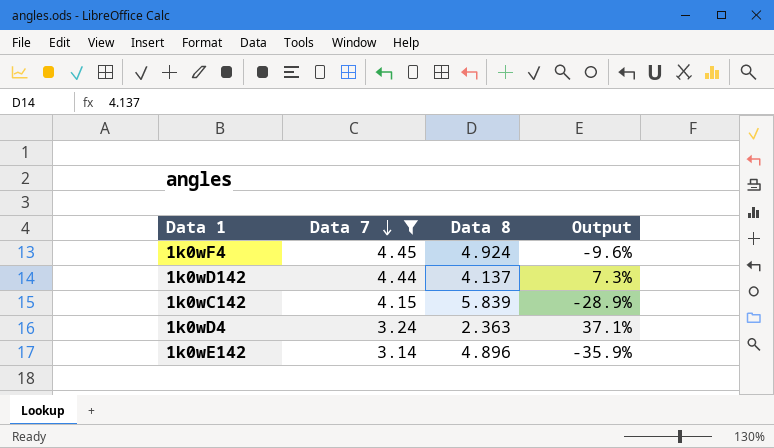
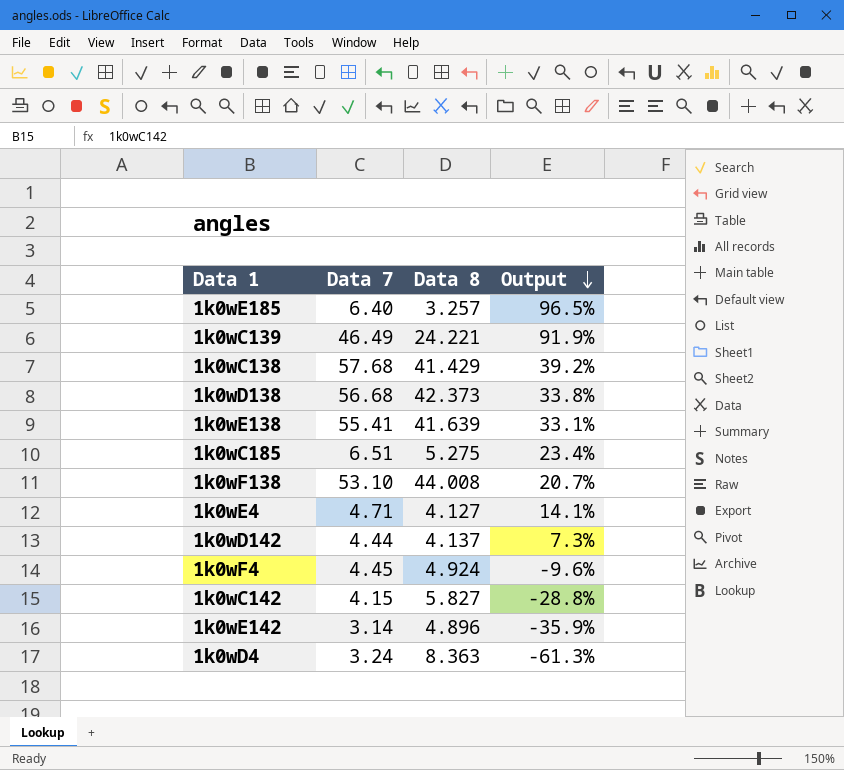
filter: Data 7 <= 4.45 -> none
row order: Data 7 descending -> Output descending
1k0wC142 | Data 8: 5.839 -> 5.827
1k0wC142 | Output: -28.9% -> -28.8%
1k0wD4 | Data 8: 2.363 -> 8.363
1k0wD4 | Output: 37.1% -> -61.3%

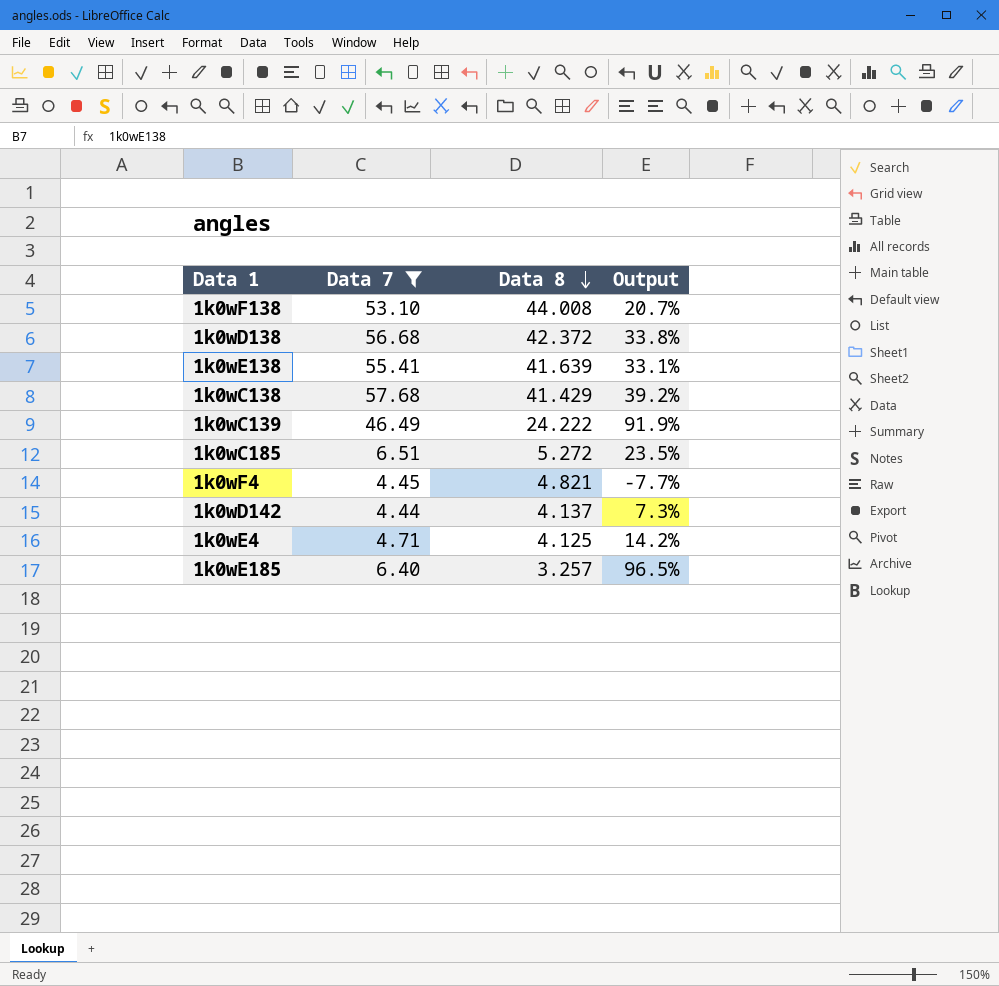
filter: none -> Data 7 >= 4.44
row order: Output descending -> Data 8 descending
1k0wD138 | Data 8: 42.373 -> 42.372
1k0wC139 | Data 8: 24.221 -> 24.222
1k0wC185 | Data 8: 5.275 -> 5.272
1k0wC185 | Output: 23.4% -> 23.5%
1k0wF4 | Data 8: 4.924 -> 4.821
1k0wF4 | Output: -9.6% -> -7.7%
1k0wE4 | Data 8: 4.127 -> 4.125
1k0wE4 | Output: 14.1% -> 14.2%

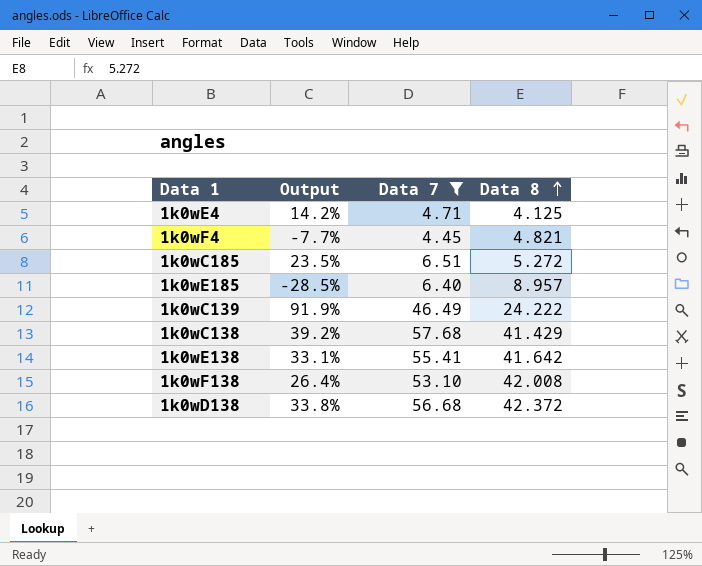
row order: Data 8 descending -> Data 8 ascending
column Output | position: 4 -> 2
row 1k0wD142: 4.44 | 4.137 | 7.3% -> none
1k0wE185 | Output: 96.5% -> -28.5%
1k0wE185 | Data 8: 3.257 -> 8.957
1k0wE138 | Data 8: 41.639 -> 41.642
1k0wF138 | Output: 20.7% -> 26.4%
1k0wF138 | Data 8: 44.008 -> 42.008

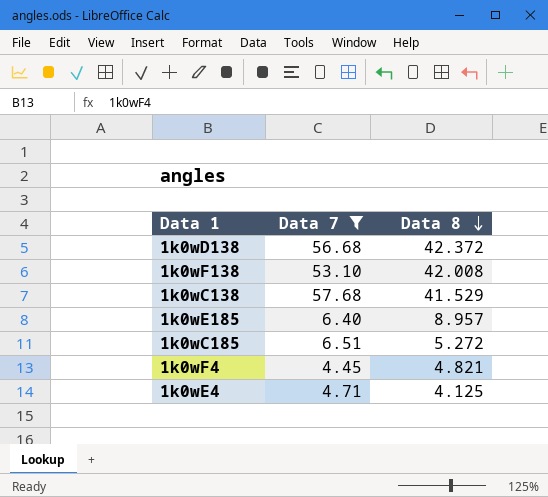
row order: Data 8 ascending -> Data 8 descending
column Output | formula: ([Data 7] - [Data 8]) / [Data 8] -> none
row 1k0wC139: 91.9% | 46.49 | 24.222 -> none
row 1k0wE138: 33.1% | 55.41 | 41.642 -> none
1k0wC138 | Data 8: 41.429 -> 41.529

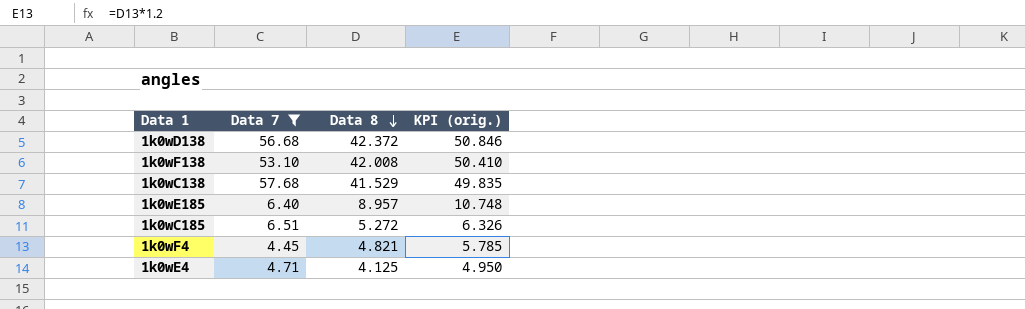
column KPI (orig.) | formula: none -> [Data 8] * 1.2

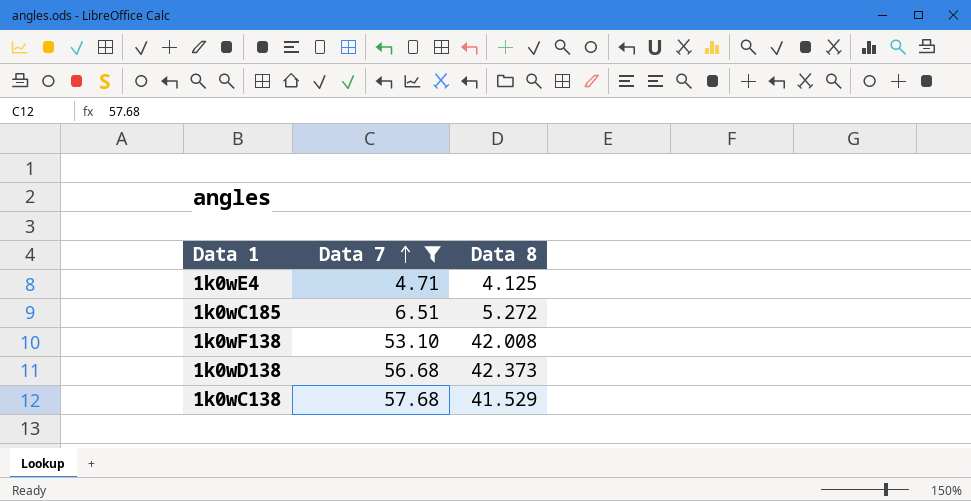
row order: Data 8 descending -> Data 7 ascending
column KPI (orig.) | formula: [Data 8] * 1.2 -> none
row 1k0wE185: 6.40 | 8.957 | 10.748 -> none
row 1k0wF4: 4.45 | 4.821 | 5.785 -> none
1k0wD138 | Data 8: 42.372 -> 42.373

